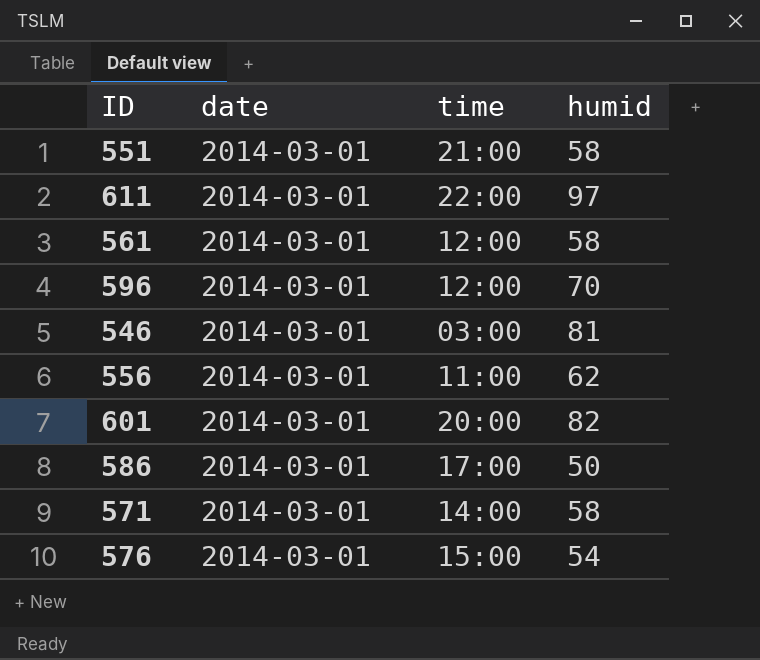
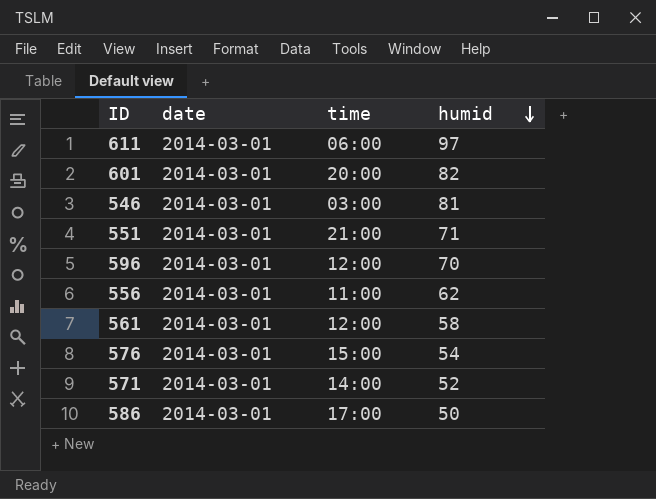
row order: none -> humid descending
611 | time: 22:00 -> 06:00
551 | humid: 58 -> 71
571 | humid: 58 -> 52

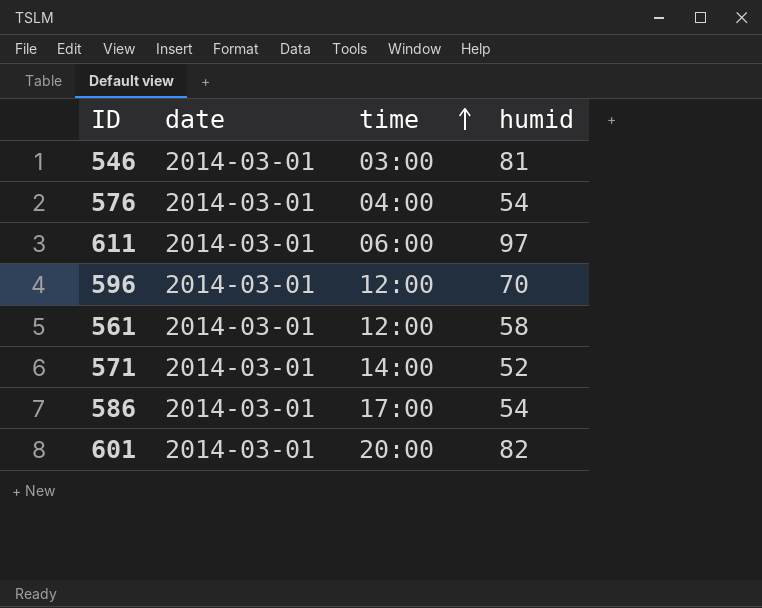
row order: humid descending -> time ascending
row 551: 2014-03-01 | 21:00 | 71 -> none
row 556: 2014-03-01 | 11:00 | 62 -> none
576 | time: 15:00 -> 04:00
586 | humid: 50 -> 54

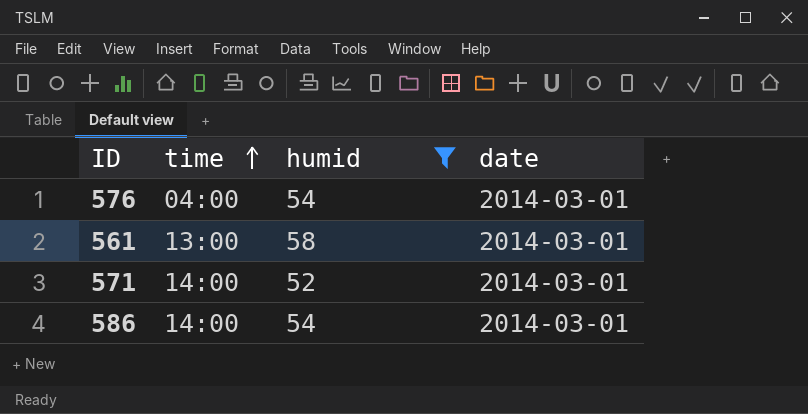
filter: none -> humid <= 58
column date | position: 2 -> 4
561 | time: 12:00 -> 13:00
586 | time: 17:00 -> 14:00

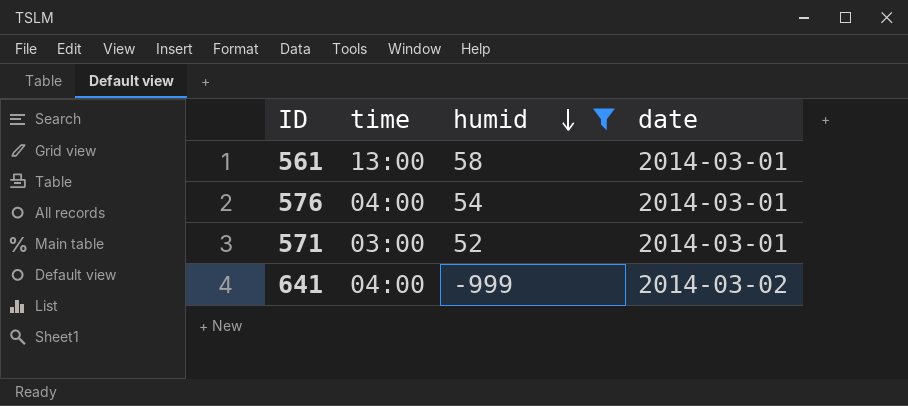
row order: time ascending -> humid descending
row 586: 14:00 | 54 | 2014-03-01 -> none
571 | time: 14:00 -> 03:00
row 641: none -> 04:00 | -999 | 2014-03-02

